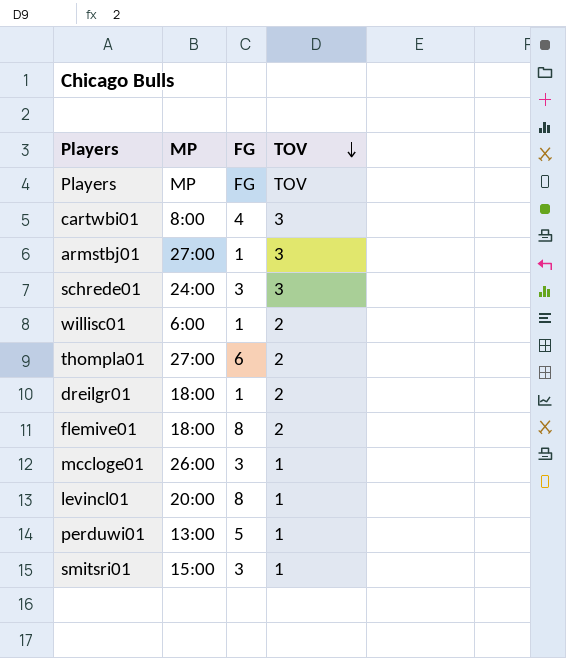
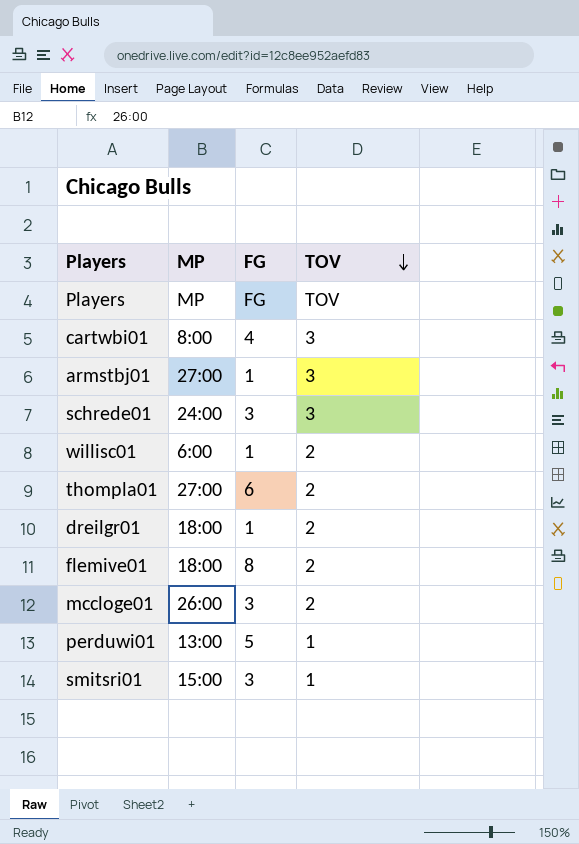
row levincl01: 20:00 | 8 | 1 -> none
mccloge01 | TOV: 1 -> 2

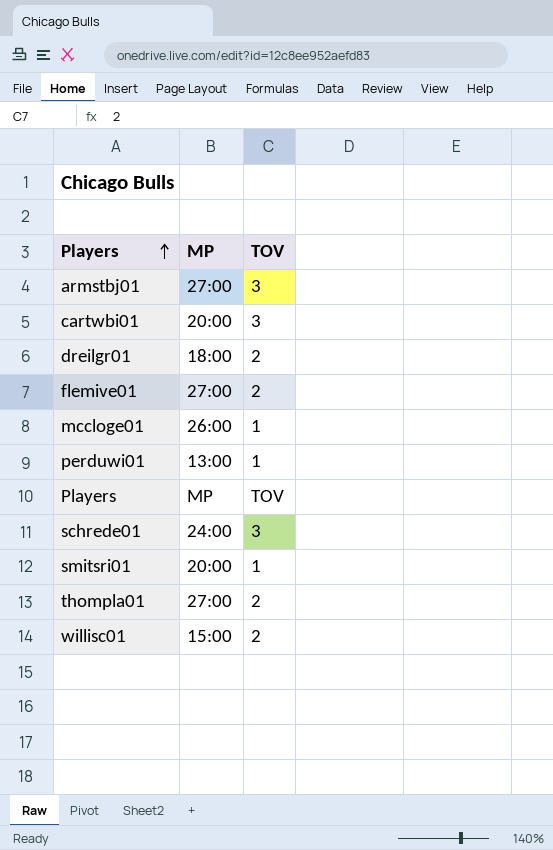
row order: TOV descending -> Players ascending
column FG | position: 3 -> none
cartwbi01 | MP: 8:00 -> 20:00
flemive01 | MP: 18:00 -> 27:00
mccloge01 | TOV: 2 -> 1
smitsri01 | MP: 15:00 -> 20:00
willisc01 | MP: 6:00 -> 15:00

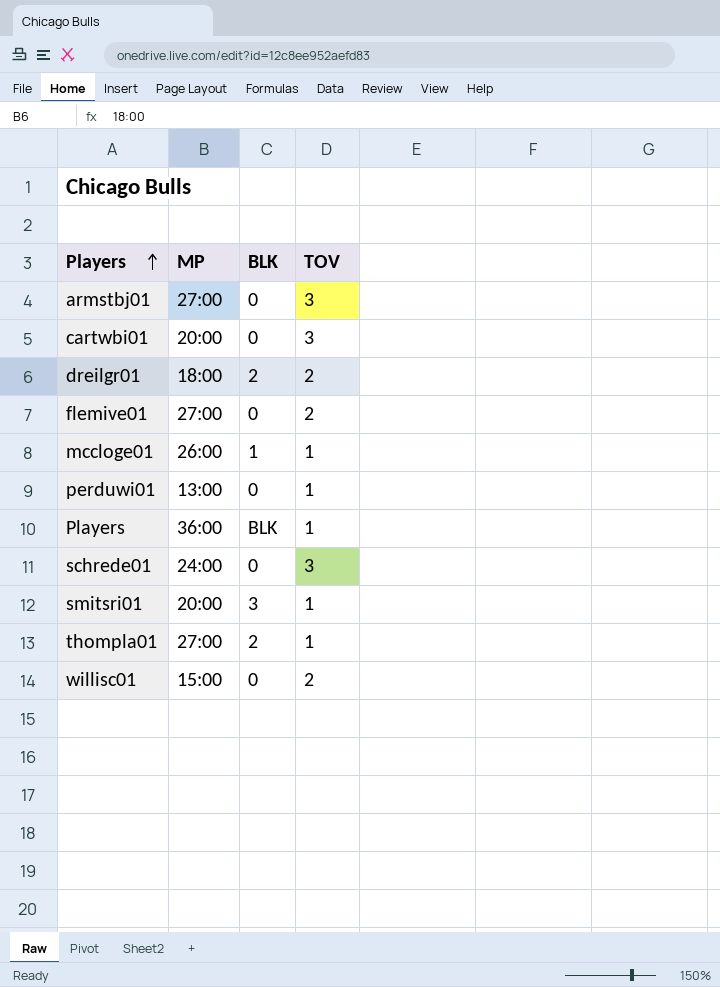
column BLK | position: none -> 3
Players | MP: MP -> 36:00
Players | TOV: TOV -> 1
thompla01 | TOV: 2 -> 1

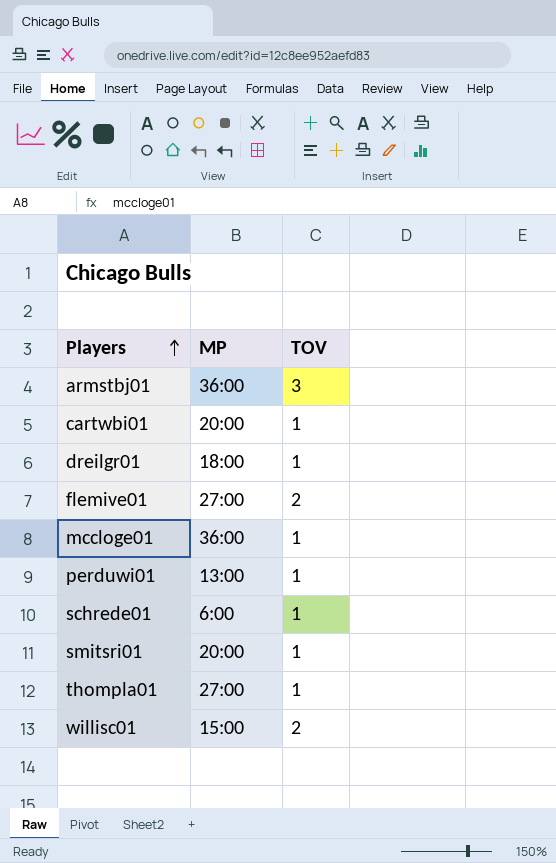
column BLK | position: 3 -> none
row Players: 36:00 | BLK | 1 -> none
armstbj01 | MP: 27:00 -> 36:00
cartwbi01 | TOV: 3 -> 1
dreilgr01 | TOV: 2 -> 1
mccloge01 | MP: 26:00 -> 36:00
schrede01 | MP: 24:00 -> 6:00
schrede01 | TOV: 3 -> 1

